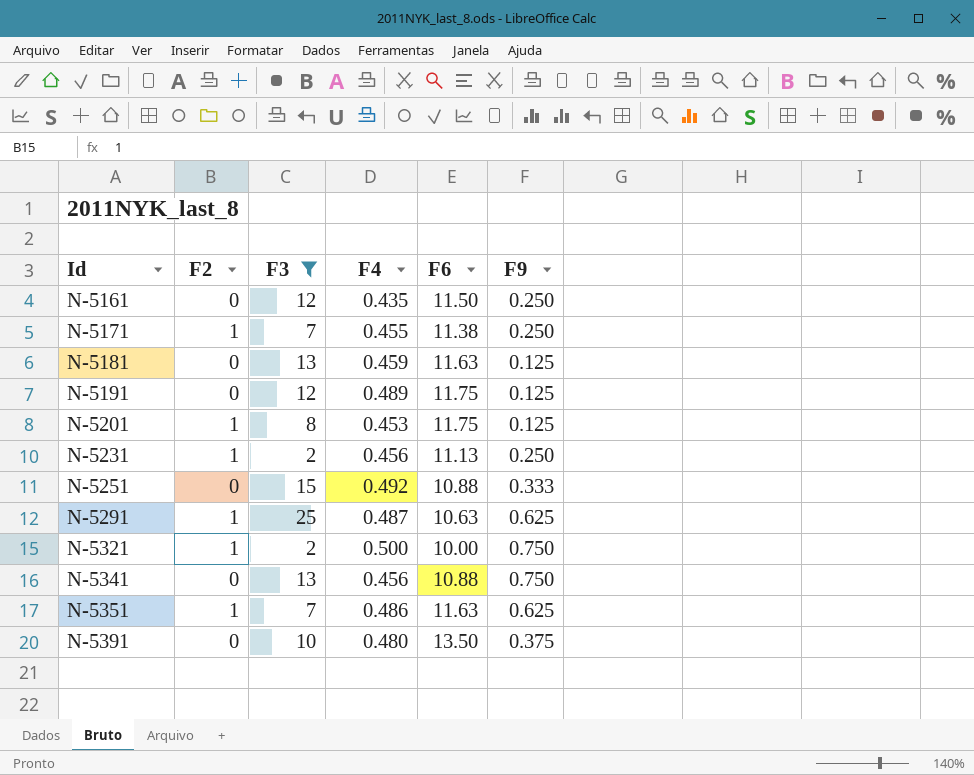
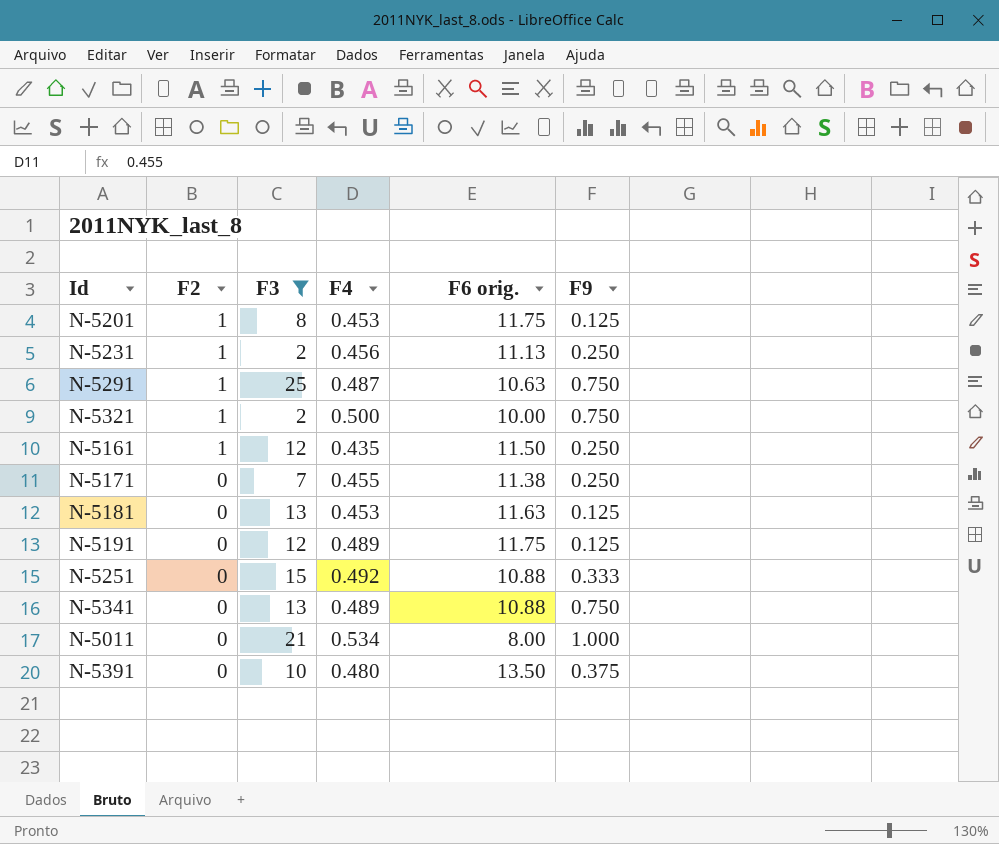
row order: Id ascending -> F2 descending
column name: F6 -> F6 orig.
row N-5351: 1 | 7 | 0.486 | 11.63 | 0.625 -> none
N-5291 | F9: 0.625 -> 0.750
N-5161 | F2: 0 -> 1
N-5171 | F2: 1 -> 0
N-5181 | F4: 0.459 -> 0.453
N-5341 | F4: 0.456 -> 0.489
row N-5011: none -> 0 | 21 | 0.534 | 8.00 | 1.000

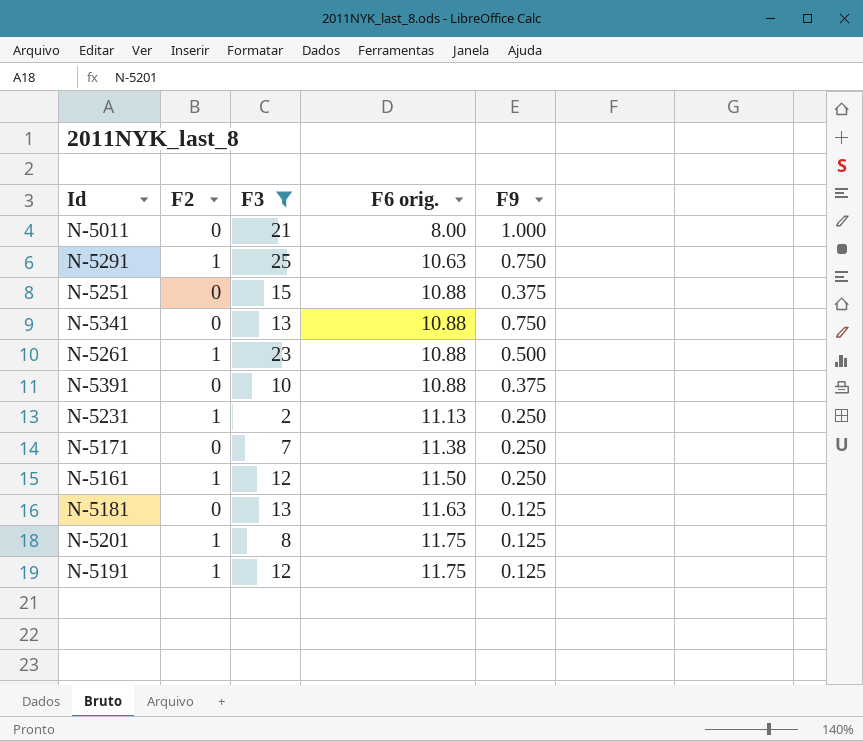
row order: F2 descending -> F6 orig. ascending
column F4 | position: 4 -> none
row N-5321: 1 | 2 | 0.500 | 10.00 | 0.750 -> none
N-5251 | F9: 0.333 -> 0.375
row N-5261: none -> 1 | 23 | 10.88 | 0.500
N-5391 | F6 orig.: 13.50 -> 10.88
N-5191 | F2: 0 -> 1

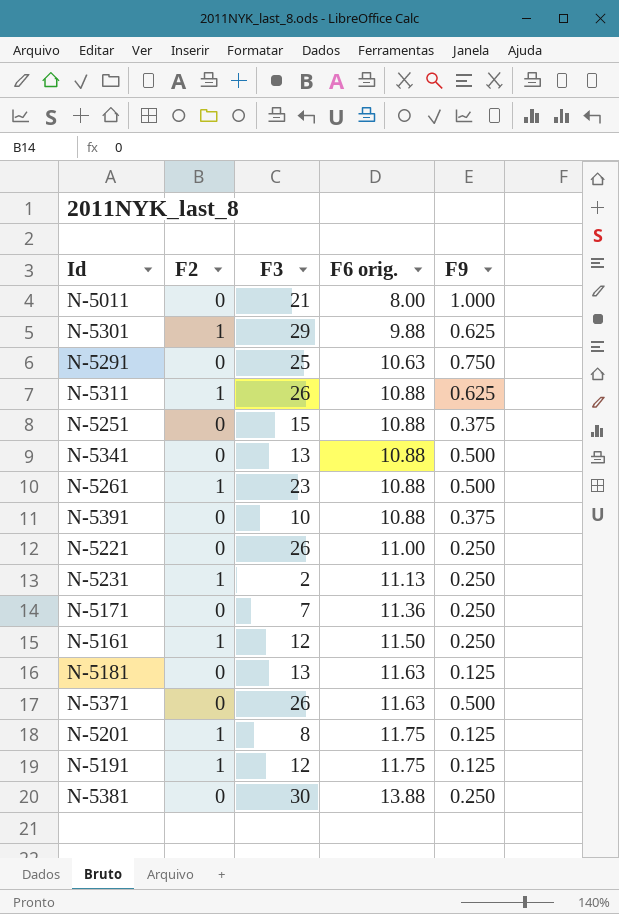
filter: F3 <= 25 -> none
N-5291 | F2: 1 -> 0
N-5341 | F9: 0.750 -> 0.500
N-5171 | F6 orig.: 11.38 -> 11.36

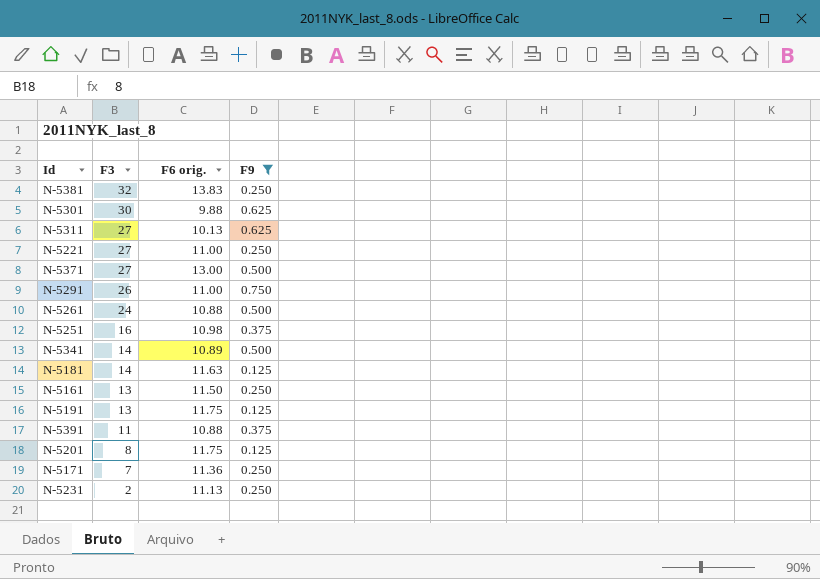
filter: none -> F9 != 1.000
row order: F6 orig. ascending -> F3 descending
column F2 | position: 2 -> none
N-5381 | F3: 30 -> 32
N-5381 | F6 orig.: 13.88 -> 13.83
N-5301 | F3: 29 -> 30
N-5311 | F3: 26 -> 27
N-5311 | F6 orig.: 10.88 -> 10.13
N-5221 | F3: 26 -> 27
N-5371 | F3: 26 -> 27
N-5371 | F6 orig.: 11.63 -> 13.00
N-5291 | F3: 25 -> 26
N-5291 | F6 orig.: 10.63 -> 11.00
N-5261 | F3: 23 -> 24
N-5251 | F3: 15 -> 16
N-5251 | F6 orig.: 10.88 -> 10.98
N-5341 | F3: 13 -> 14
N-5341 | F6 orig.: 10.88 -> 10.89
N-5181 | F3: 13 -> 14
N-5161 | F3: 12 -> 13
N-5191 | F3: 12 -> 13
N-5391 | F3: 10 -> 11

